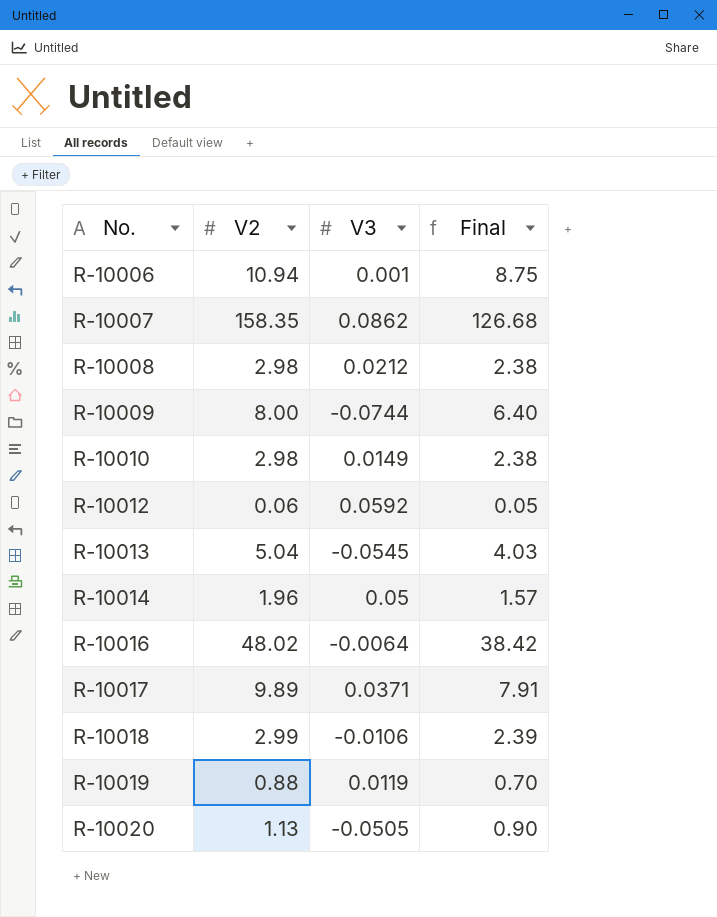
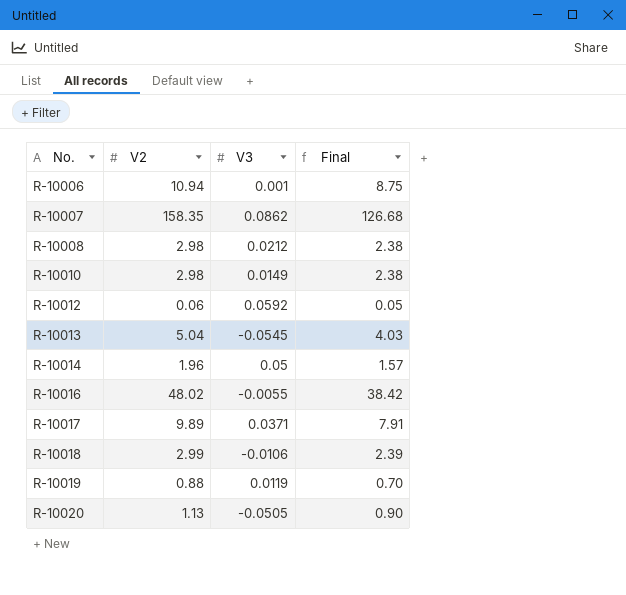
row R-10009: 8.00 | -0.0744 | 6.40 -> none
R-10016 | V3: -0.0064 -> -0.0055

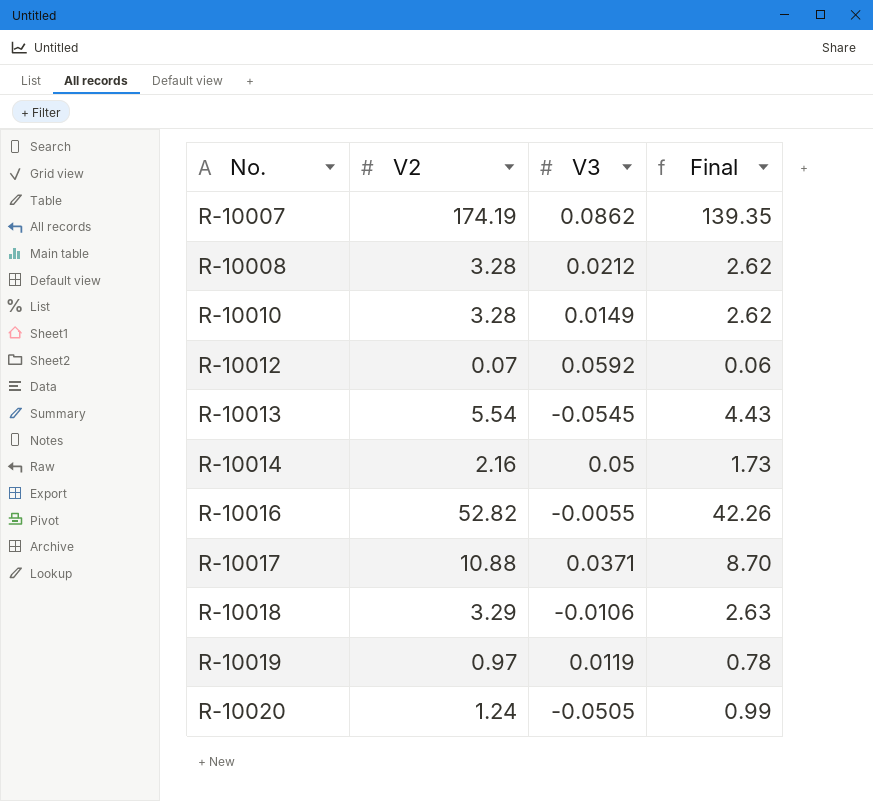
row R-10006: 10.94 | 0.001 | 8.75 -> none
R-10007 | V2: 158.35 -> 174.19
R-10007 | Final: 126.68 -> 139.35
R-10008 | V2: 2.98 -> 3.28
R-10008 | Final: 2.38 -> 2.62
R-10010 | V2: 2.98 -> 3.28
R-10010 | Final: 2.38 -> 2.62
R-10012 | V2: 0.06 -> 0.07
R-10012 | Final: 0.05 -> 0.06
R-10013 | V2: 5.04 -> 5.54
R-10013 | Final: 4.03 -> 4.43
R-10014 | V2: 1.96 -> 2.16
R-10014 | Final: 1.57 -> 1.73
R-10016 | V2: 48.02 -> 52.82
R-10016 | Final: 38.42 -> 42.26
R-10017 | V2: 9.89 -> 10.88
R-10017 | Final: 7.91 -> 8.70
R-10018 | V2: 2.99 -> 3.29
R-10018 | Final: 2.39 -> 2.63
R-10019 | V2: 0.88 -> 0.97
R-10019 | Final: 0.70 -> 0.78
R-10020 | V2: 1.13 -> 1.24
R-10020 | Final: 0.90 -> 0.99

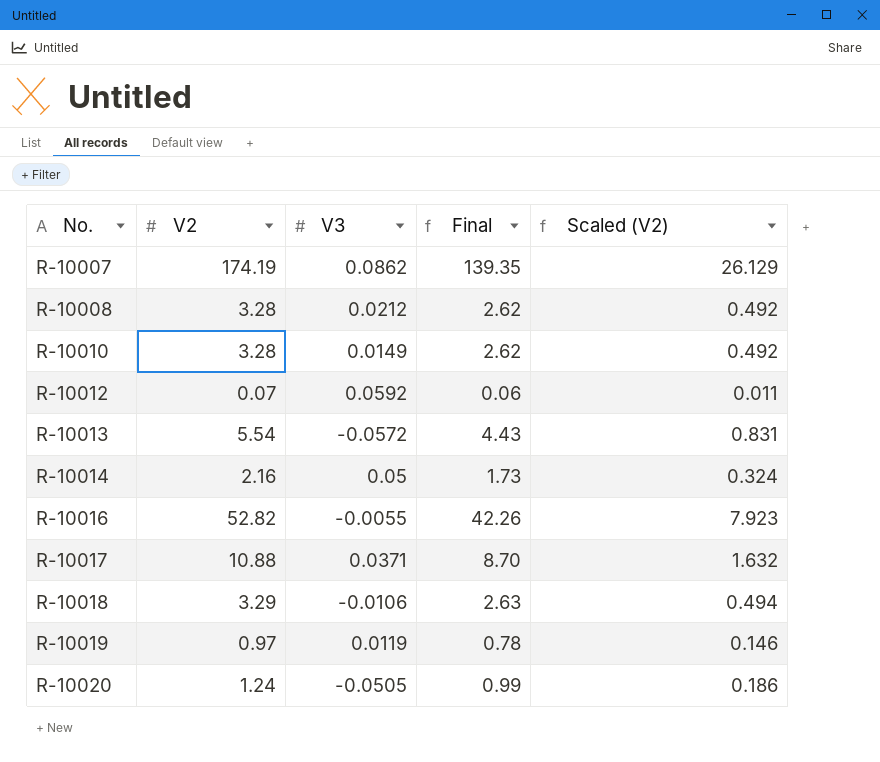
column Scaled (V2) | formula: none -> [V2] * 0.15
R-10013 | V3: -0.0545 -> -0.0572

